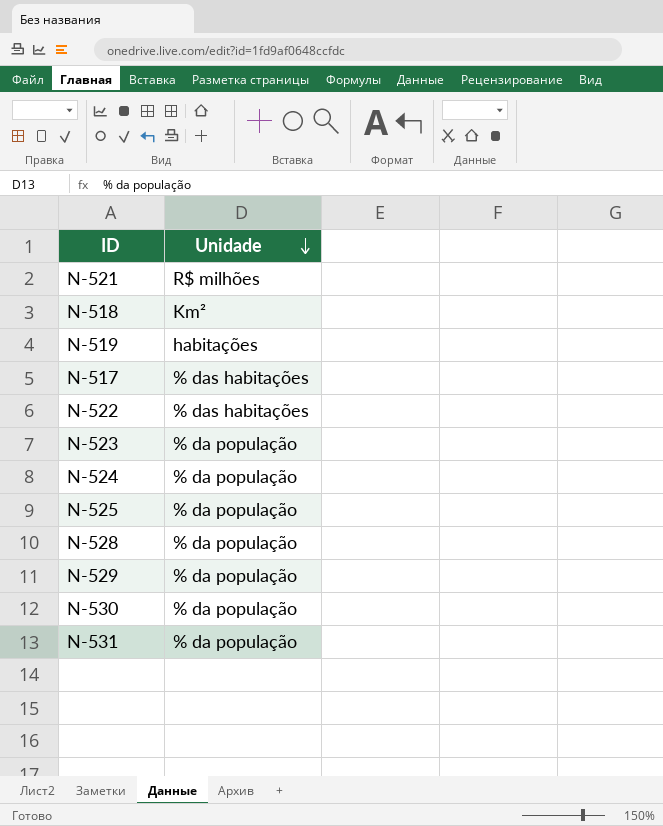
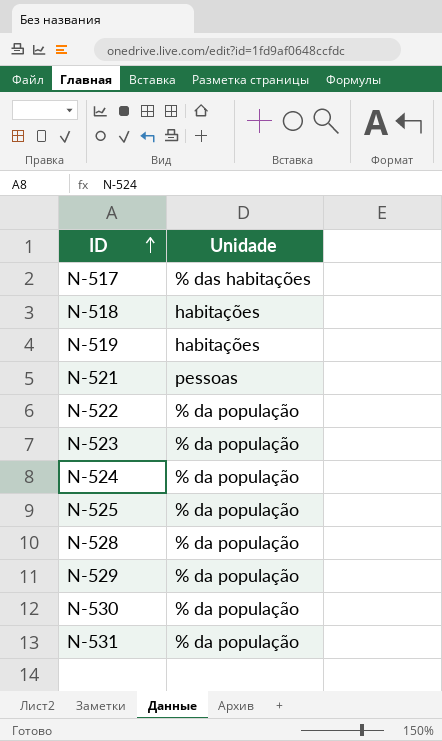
row order: Unidade descending -> ID ascending
N-518 | Unidade: Km² -> habitações
N-521 | Unidade: R$ milhões -> pessoas
N-522 | Unidade: % das habitações -> % da população

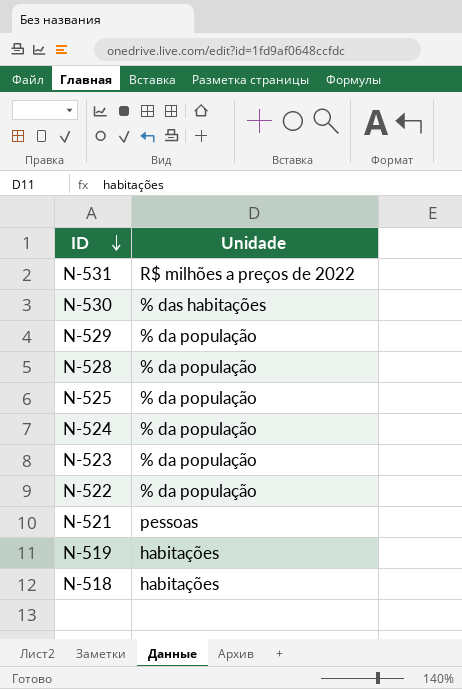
row order: ID ascending -> ID descending
row N-517: % das habitações -> none
N-531 | Unidade: % da população -> R$ milhões a preços de 2022
N-530 | Unidade: % da população -> % das habitações

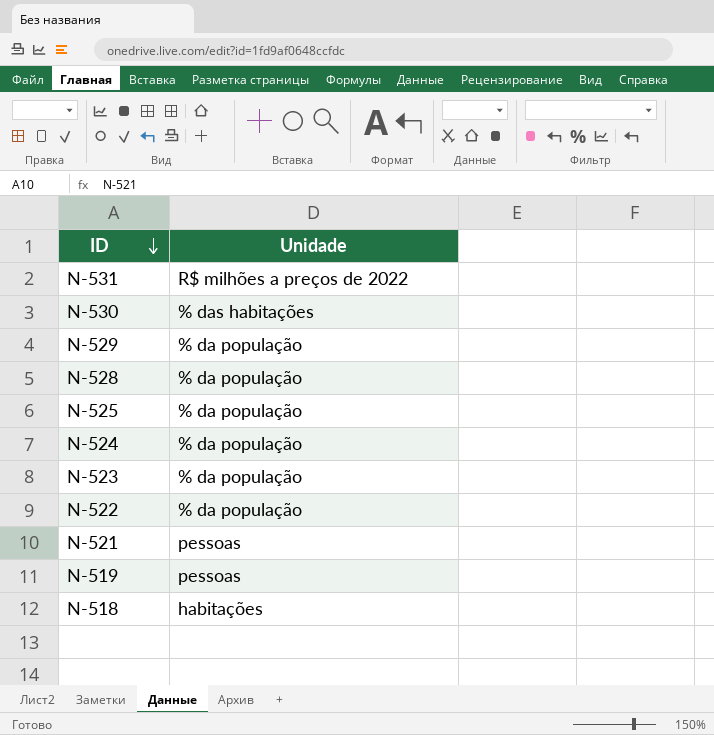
N-519 | Unidade: habitações -> pessoas

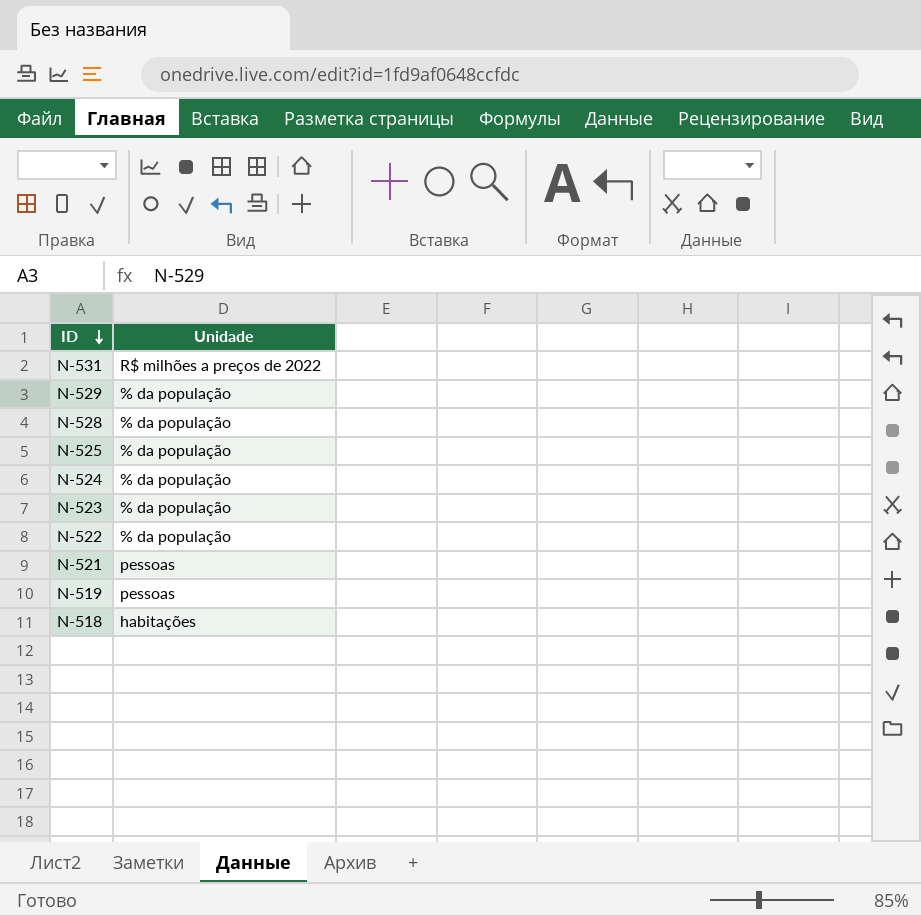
row N-530: % das habitações -> none

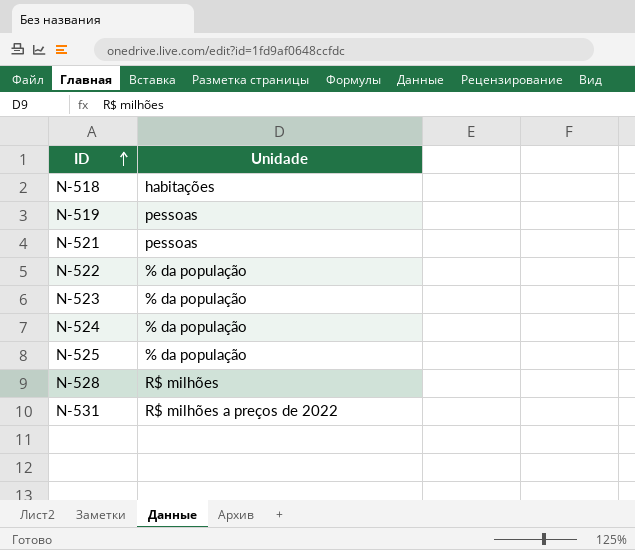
row order: ID descending -> ID ascending
row N-529: % da população -> none
N-528 | Unidade: % da população -> R$ milhões

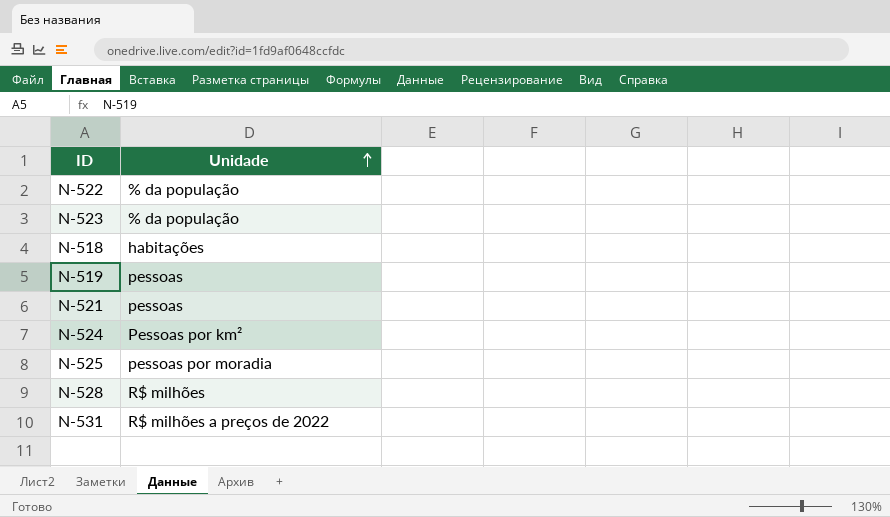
row order: ID ascending -> Unidade ascending
N-524 | Unidade: % da população -> Pessoas por km²
N-525 | Unidade: % da população -> pessoas por moradia

